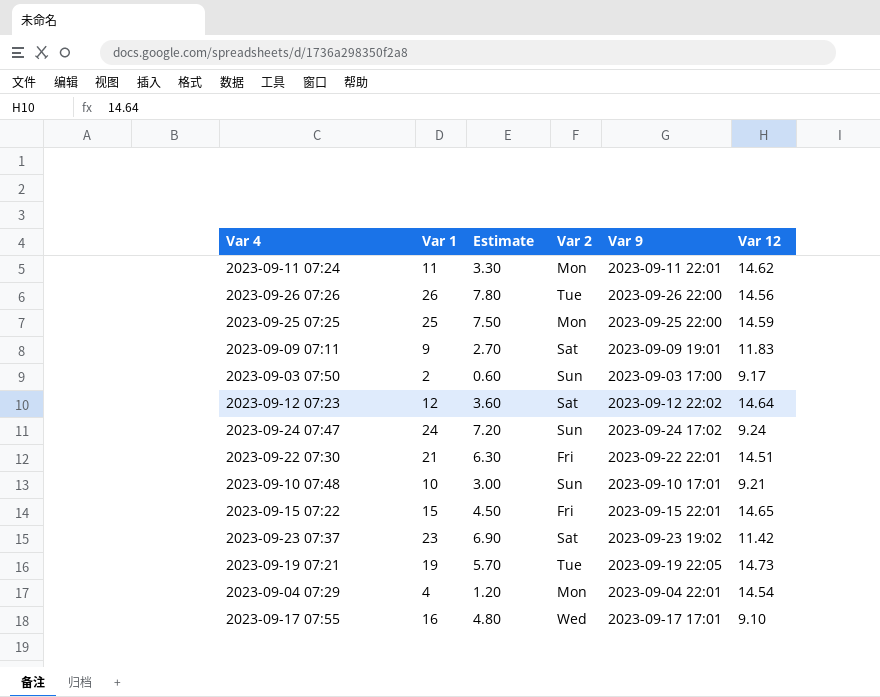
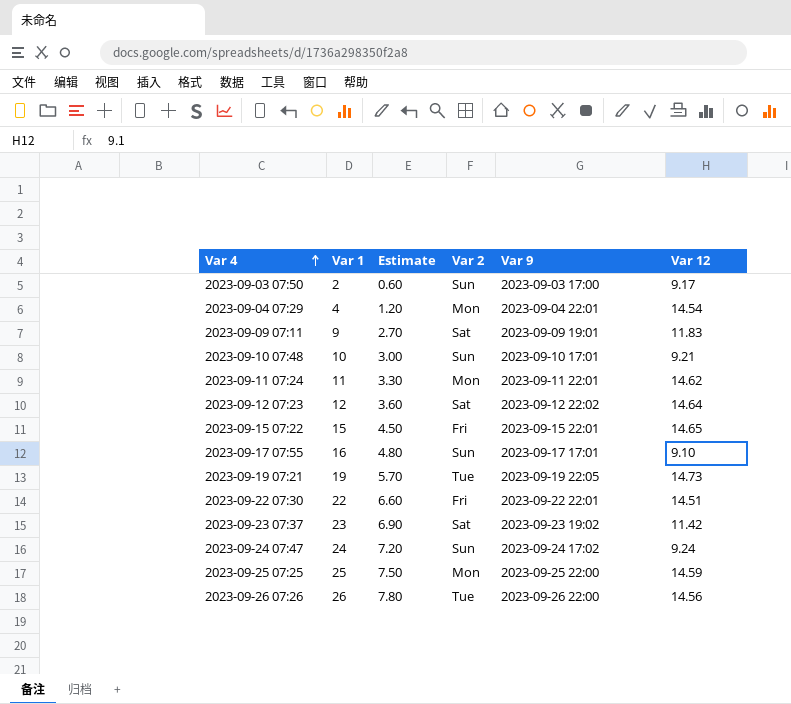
row order: none -> Var 4 ascending
2023-09-17 07:55 | Var 2: Wed -> Sun
2023-09-22 07:30 | Var 1: 21 -> 22
2023-09-22 07:30 | Estimate: 6.30 -> 6.60

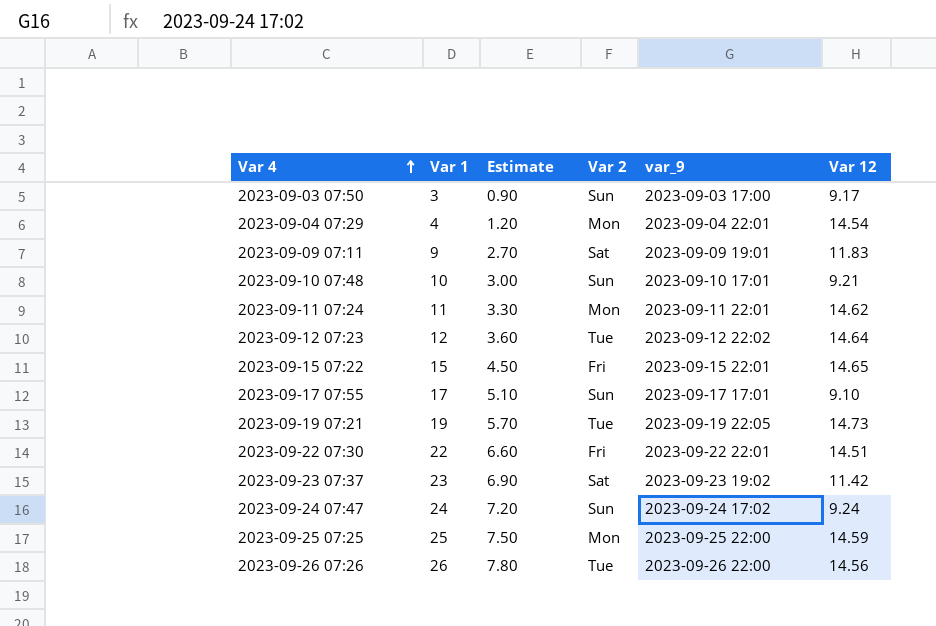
column name: Var 9 -> var_9
2023-09-03 07:50 | Var 1: 2 -> 3
2023-09-03 07:50 | Estimate: 0.60 -> 0.90
2023-09-12 07:23 | Var 2: Sat -> Tue
2023-09-17 07:55 | Var 1: 16 -> 17
2023-09-17 07:55 | Estimate: 4.80 -> 5.10

